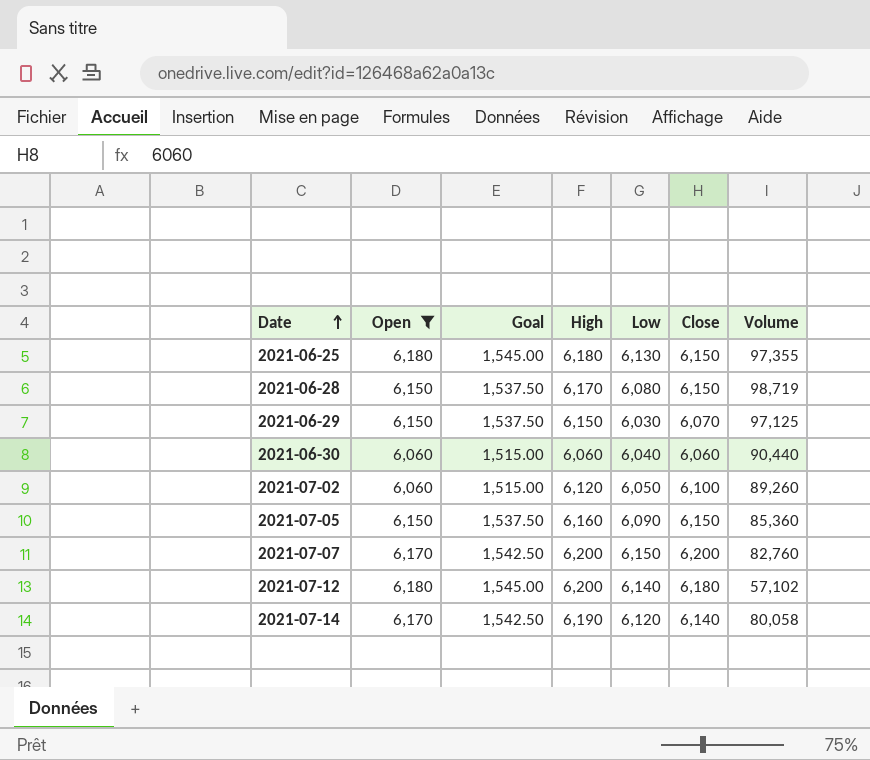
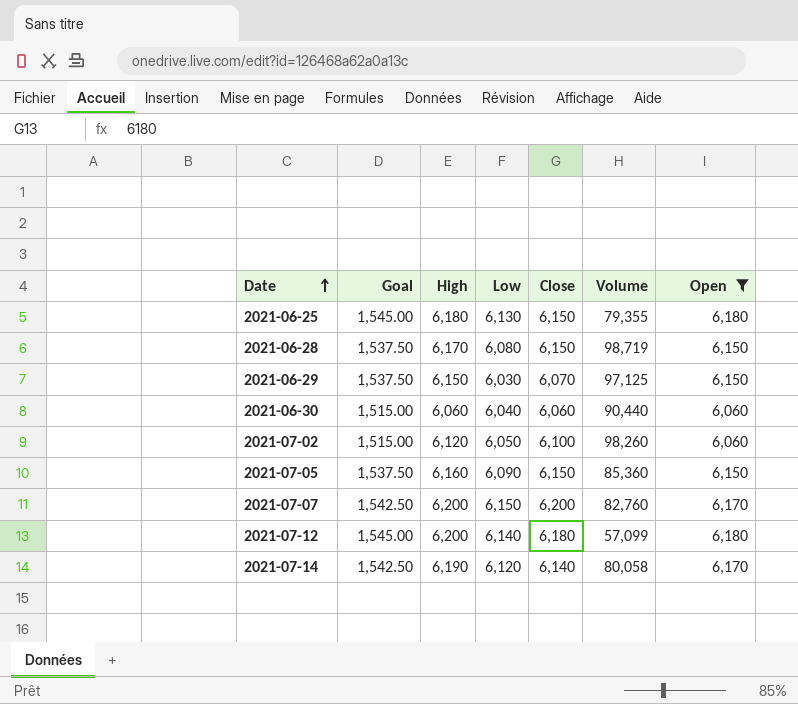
column Open | position: 2 -> 7
2021-06-25 | Volume: 97,355 -> 79,355
2021-07-02 | Volume: 89,260 -> 98,260
2021-07-12 | Volume: 57,102 -> 57,099

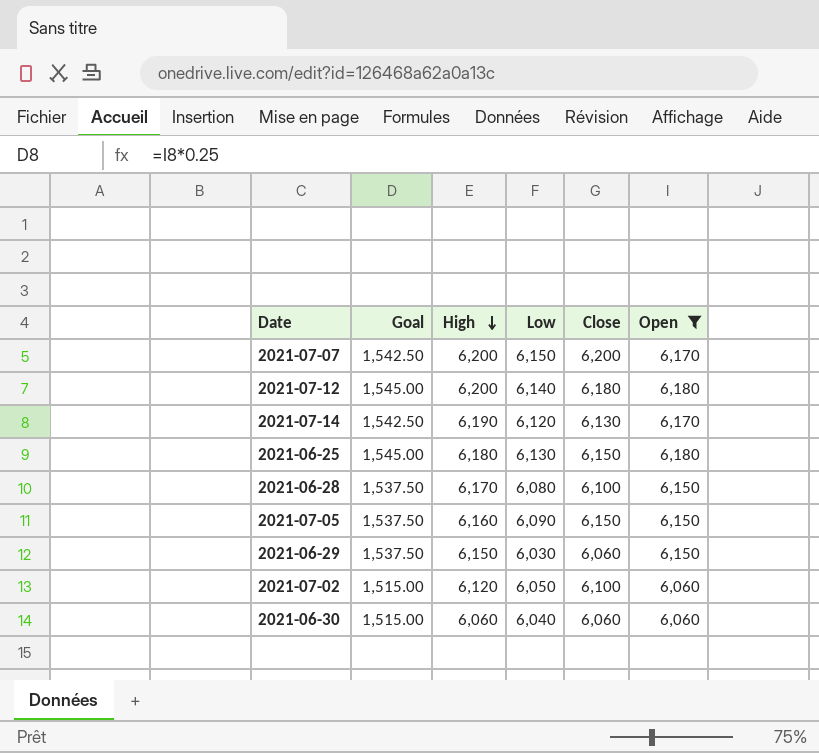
row order: Date ascending -> High descending
column Volume | position: 6 -> none
2021-07-14 | Close: 6,140 -> 6,130
2021-06-28 | Close: 6,150 -> 6,100
2021-06-29 | Close: 6,070 -> 6,060

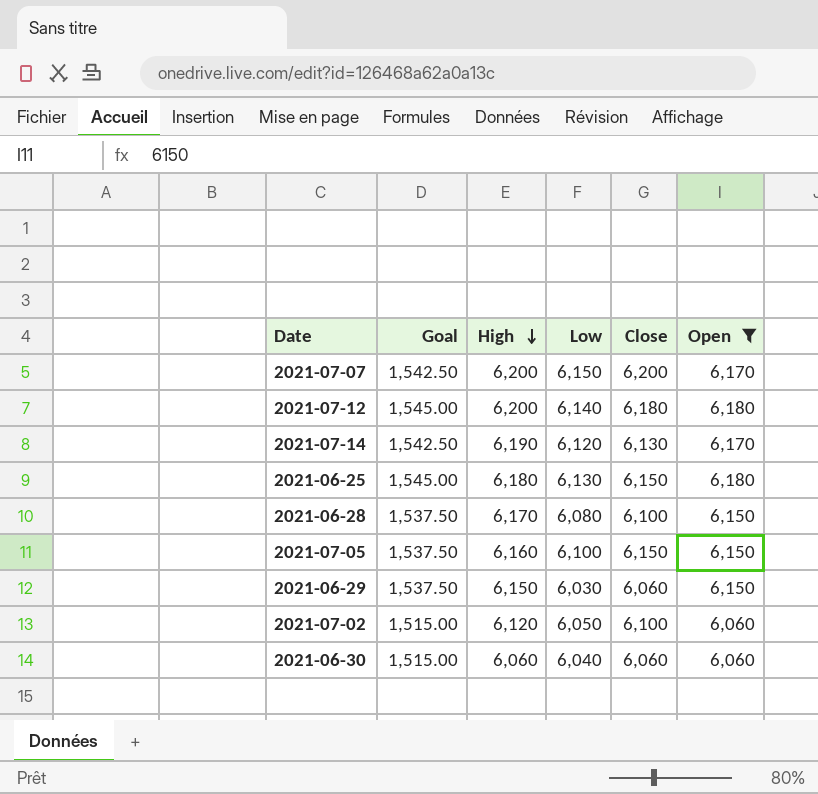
2021-07-05 | Low: 6,090 -> 6,100

